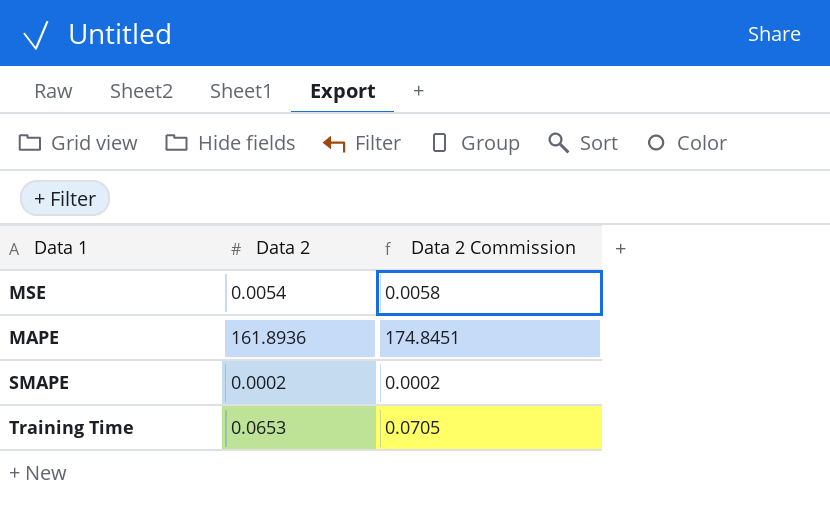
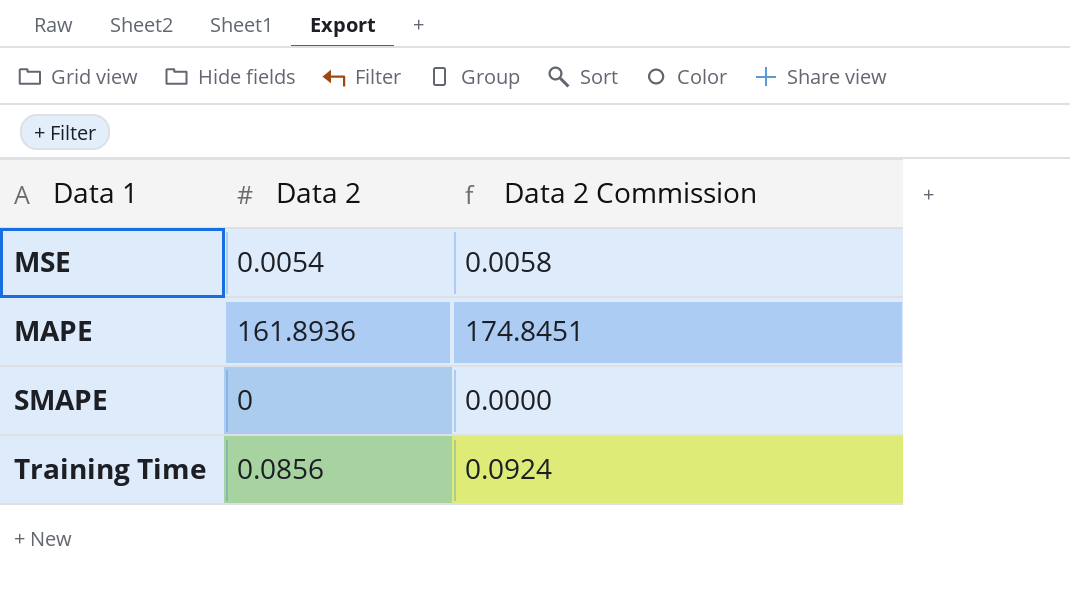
SMAPE | Data 2: 0.0002 -> 0
SMAPE | Data 2 Commission: 0.0002 -> 0.0000
Training Time | Data 2: 0.0653 -> 0.0856
Training Time | Data 2 Commission: 0.0705 -> 0.0924

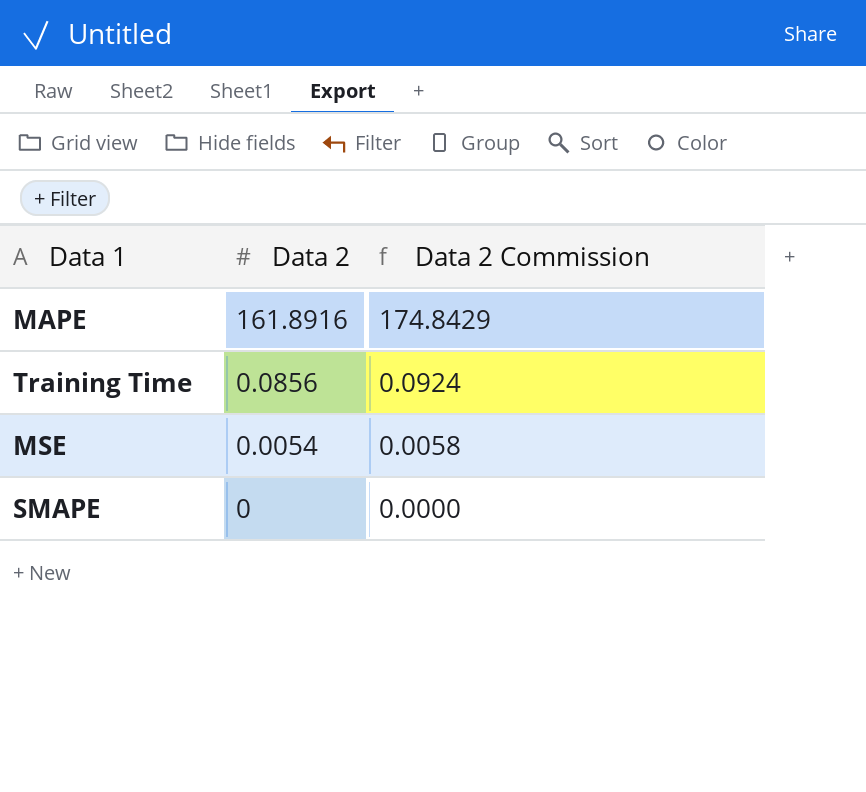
row order: none -> Data 2 descending
MAPE | Data 2: 161.8936 -> 161.8916
MAPE | Data 2 Commission: 174.8451 -> 174.8429

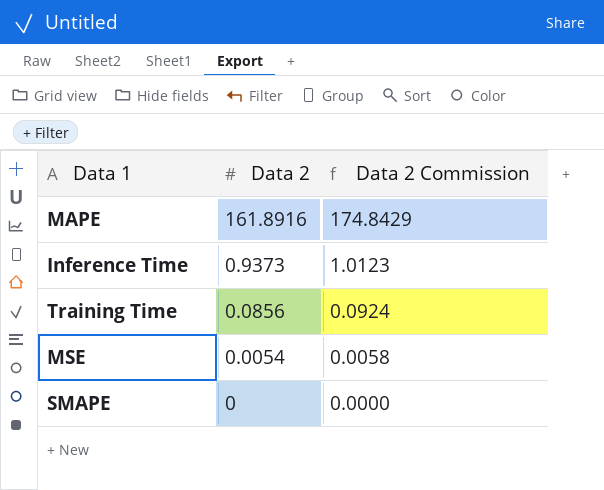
row Inference Time: none -> 0.9373 | 1.0123

